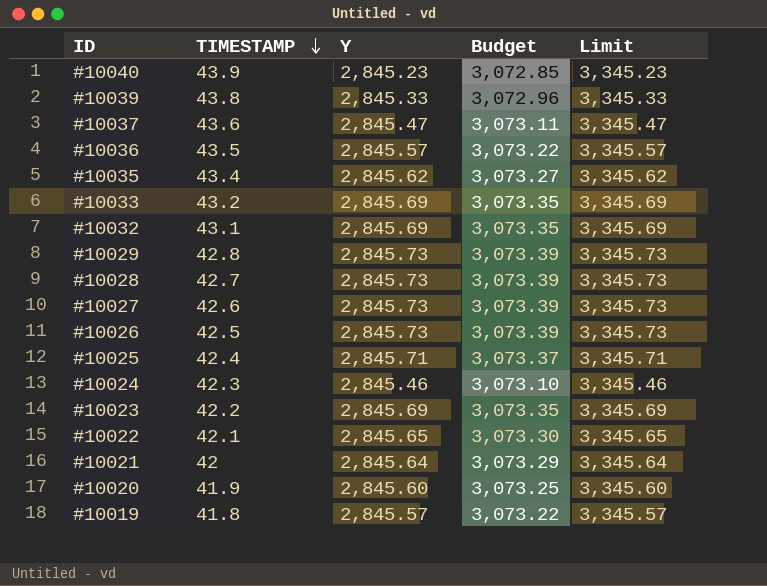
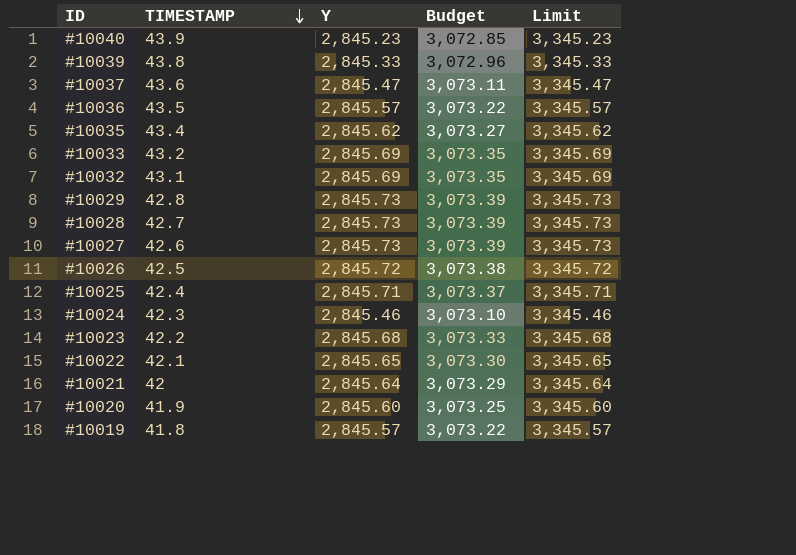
#10026 | Y: 2,845.73 -> 2,845.72
#10026 | Budget: 3,073.39 -> 3,073.38
#10026 | Limit: 3,345.73 -> 3,345.72
#10023 | Y: 2,845.69 -> 2,845.68
#10023 | Budget: 3,073.35 -> 3,073.33
#10023 | Limit: 3,345.69 -> 3,345.68

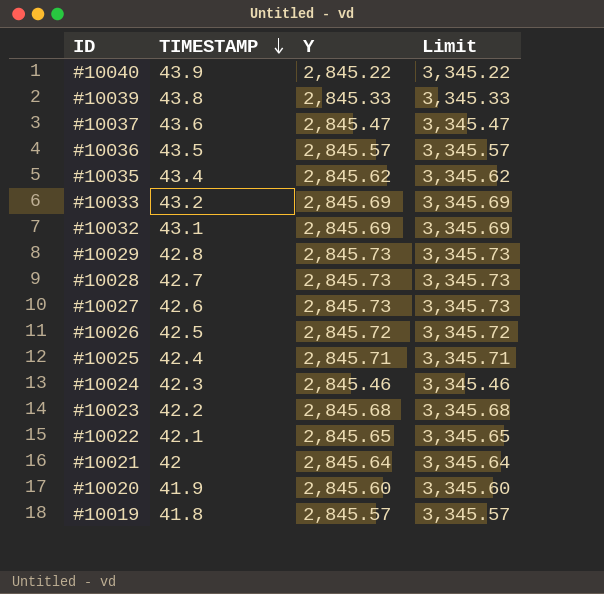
column Budget | formula: [Y] * 1.08 -> none
#10040 | Y: 2,845.23 -> 2,845.22
#10040 | Limit: 3,345.23 -> 3,345.22

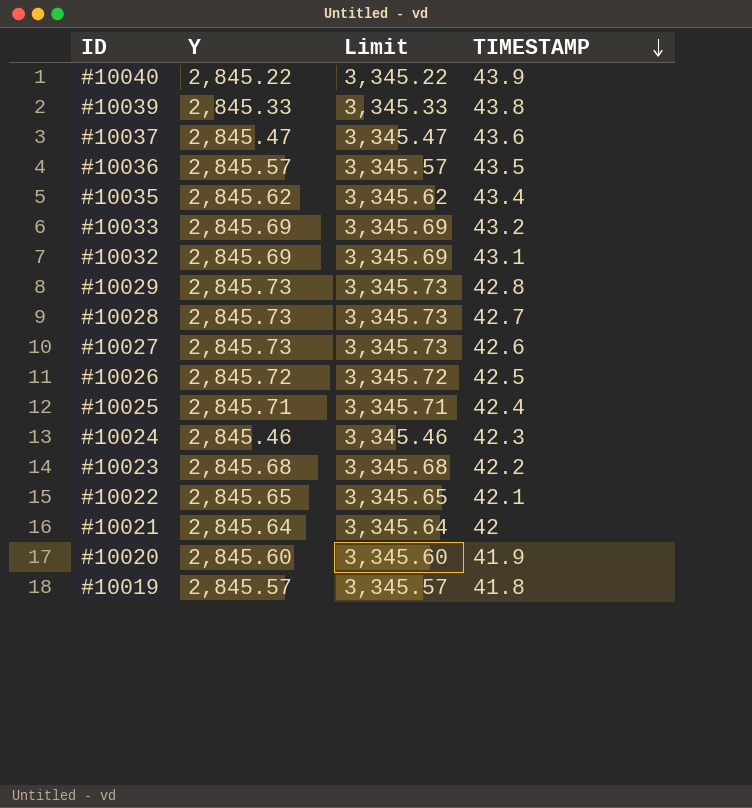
column TIMESTAMP | position: 2 -> 4

